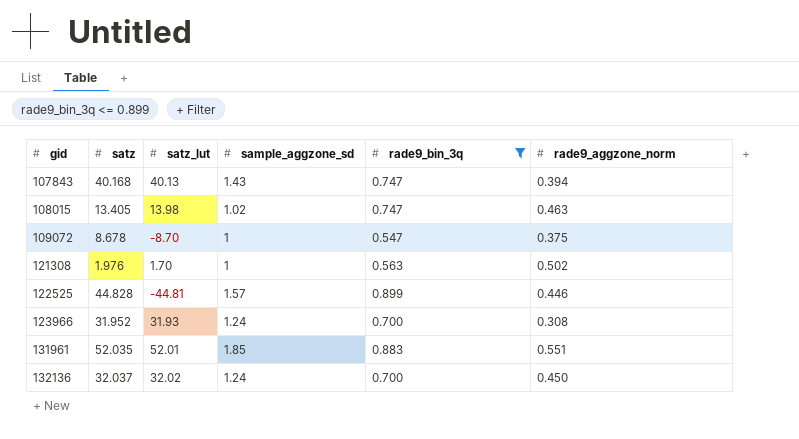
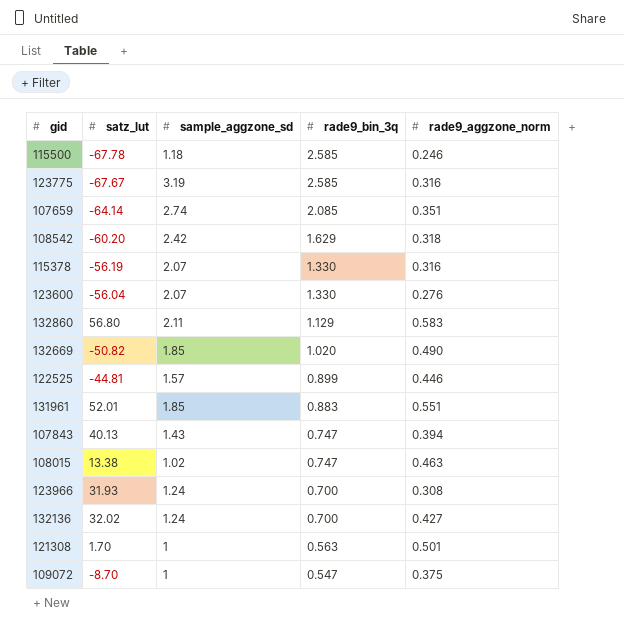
filter: rade9_bin_3q <= 0.899 -> none
row order: gid ascending -> rade9_bin_3q descending
column satz | position: 2 -> none
108015 | satz_lut: 13.98 -> 13.38
132136 | rade9_aggzone_norm: 0.450 -> 0.427
121308 | rade9_aggzone_norm: 0.502 -> 0.501

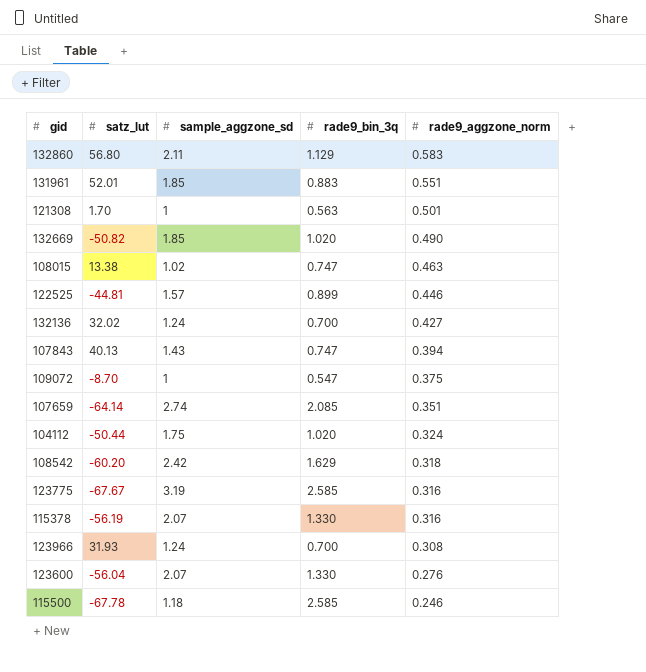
row order: rade9_bin_3q descending -> rade9_aggzone_norm descending
row 104112: none -> -50.44 | 1.75 | 1.020 | 0.324

